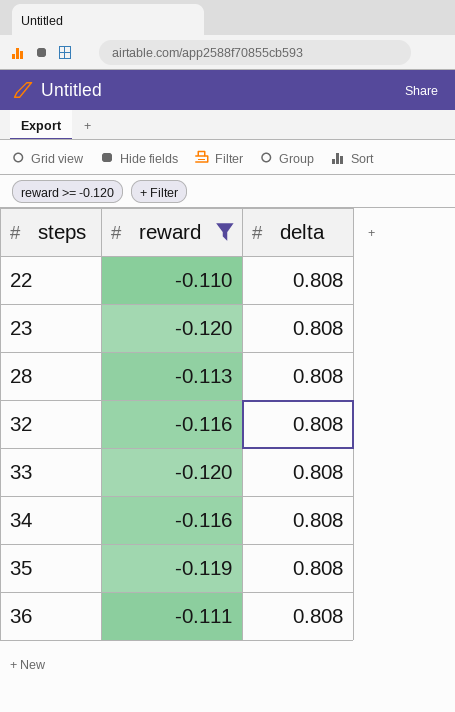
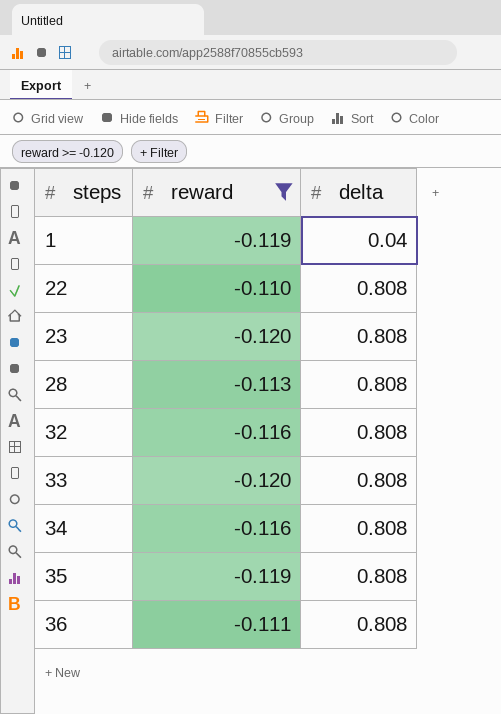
row 1: none -> -0.119 | 0.04

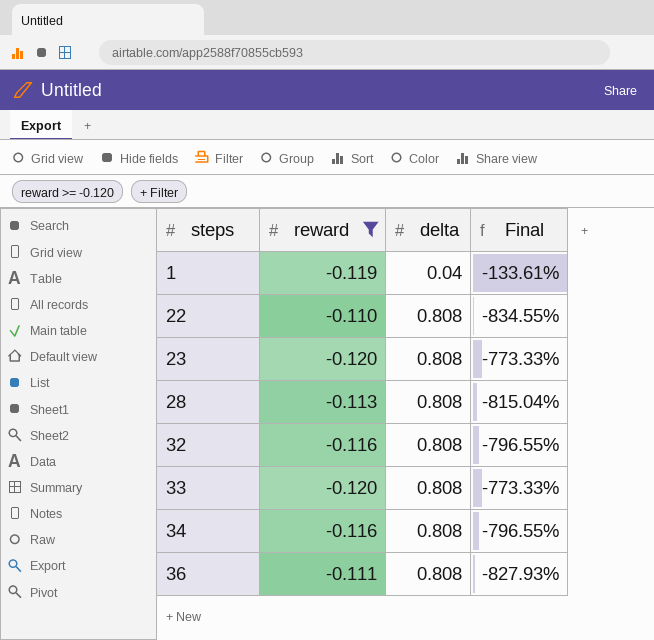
column Final | formula: none -> ([delta] - [reward]) / [reward]
row 35: -0.119 | 0.808 -> none

